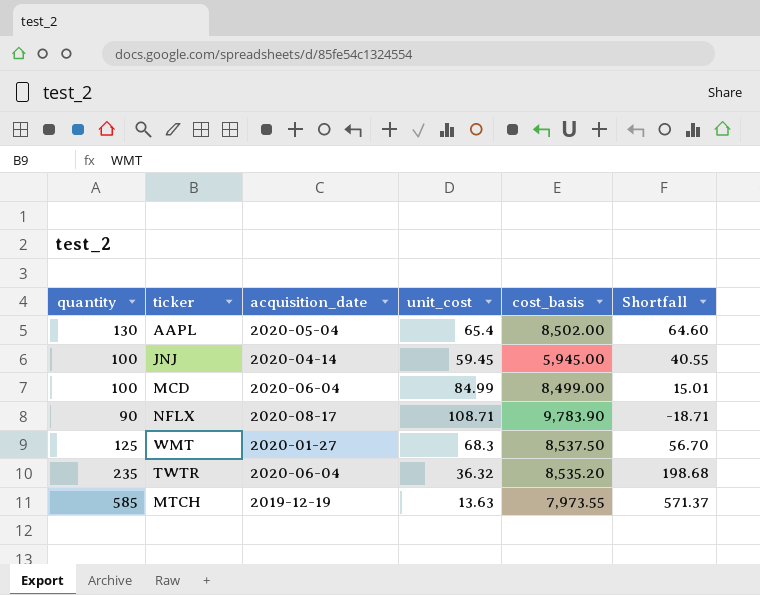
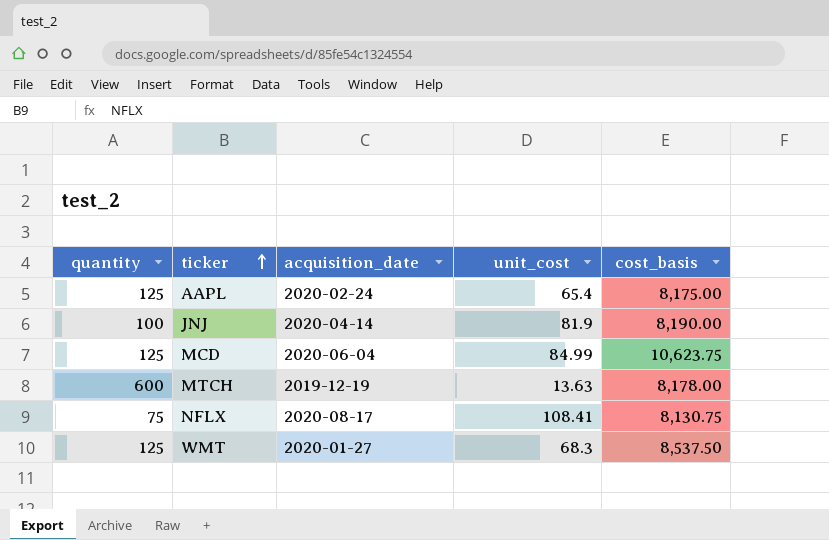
row order: none -> ticker ascending
column Shortfall | formula: [quantity] - [unit_cost] -> none
row TWTR: 235 | 2020-06-04 | 36.32 | 8,535.20 | 198.68 -> none
AAPL | quantity: 130 -> 125
AAPL | acquisition_date: 2020-05-04 -> 2020-02-24
AAPL | cost_basis: 8,502.00 -> 8,175.00
JNJ | unit_cost: 59.45 -> 81.9
JNJ | cost_basis: 5,945.00 -> 8,190.00
MCD | quantity: 100 -> 125
MCD | cost_basis: 8,499.00 -> 10,623.75
MTCH | quantity: 585 -> 600
MTCH | cost_basis: 7,973.55 -> 8,178.00
NFLX | quantity: 90 -> 75
NFLX | unit_cost: 108.71 -> 108.41
NFLX | cost_basis: 9,783.90 -> 8,130.75

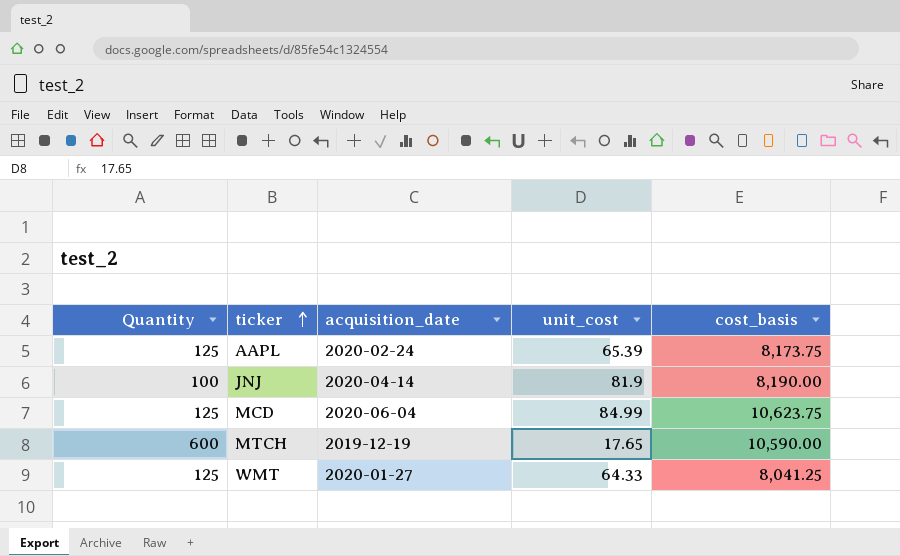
column name: quantity -> Quantity
row NFLX: 75 | 2020-08-17 | 108.41 | 8,130.75 -> none
AAPL | unit_cost: 65.4 -> 65.39
AAPL | cost_basis: 8,175.00 -> 8,173.75
MTCH | unit_cost: 13.63 -> 17.65
MTCH | cost_basis: 8,178.00 -> 10,590.00
WMT | unit_cost: 68.3 -> 64.33
WMT | cost_basis: 8,537.50 -> 8,041.25

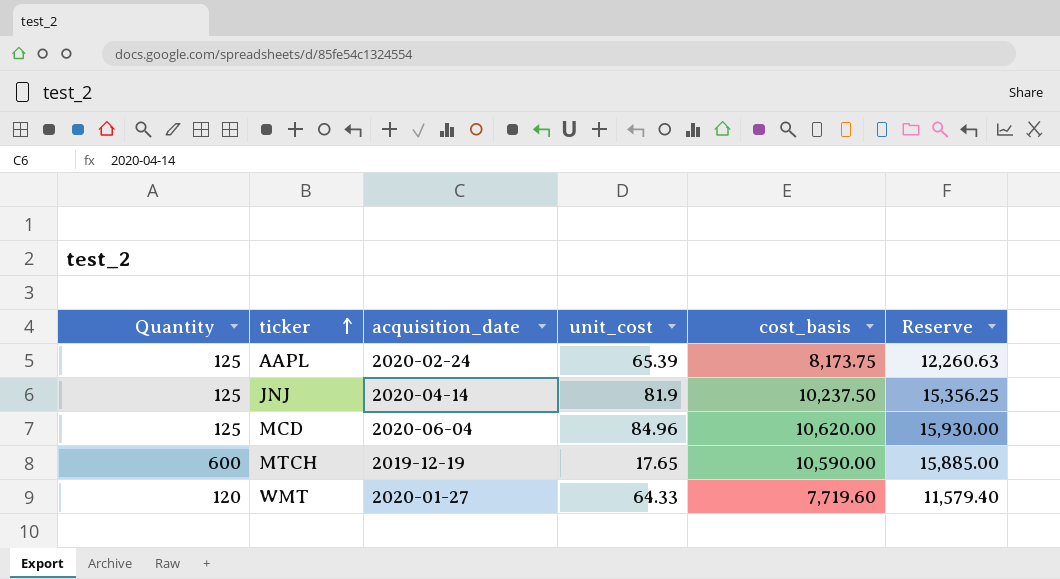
column Reserve | formula: none -> [cost_basis] * 1.5
JNJ | Quantity: 100 -> 125
JNJ | cost_basis: 8,190.00 -> 10,237.50
MCD | unit_cost: 84.99 -> 84.96
MCD | cost_basis: 10,623.75 -> 10,620.00
WMT | Quantity: 125 -> 120
WMT | cost_basis: 8,041.25 -> 7,719.60

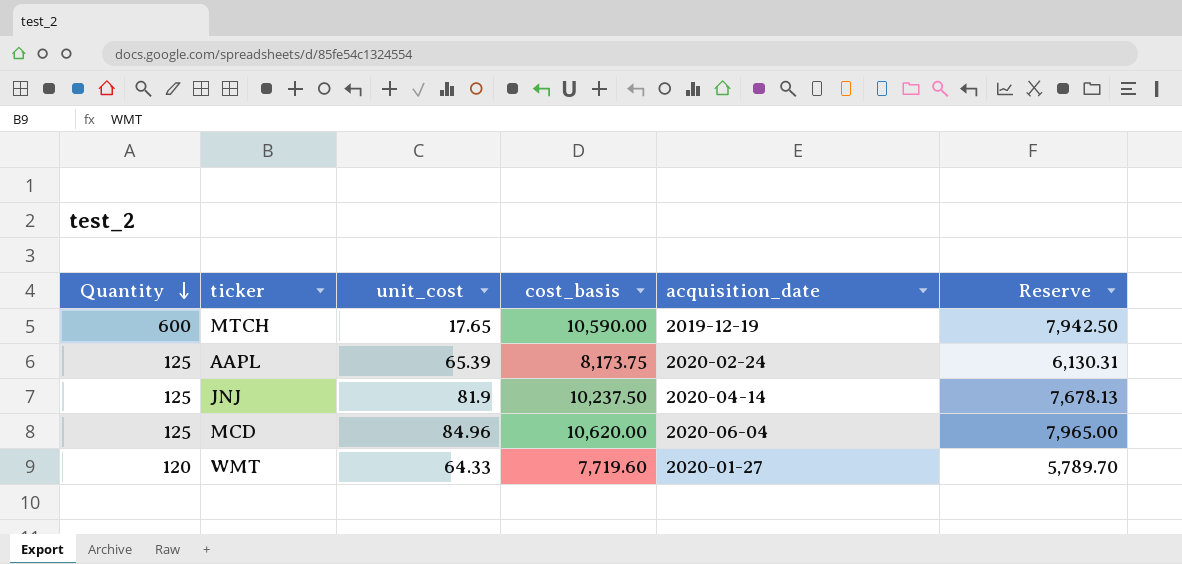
row order: ticker ascending -> Quantity descending
column acquisition_date | position: 3 -> 5
column Reserve | formula: [cost_basis] * 1.5 -> [cost_basis] * 0.75

